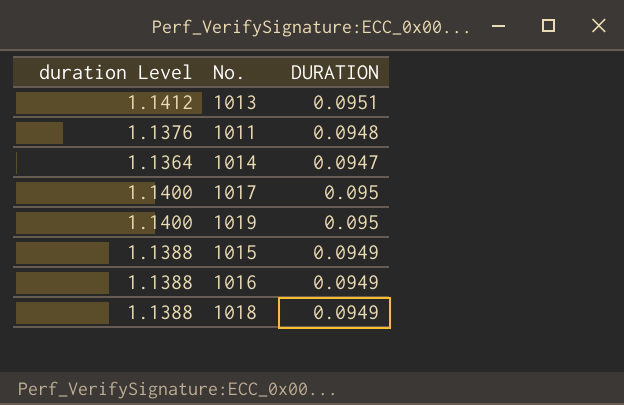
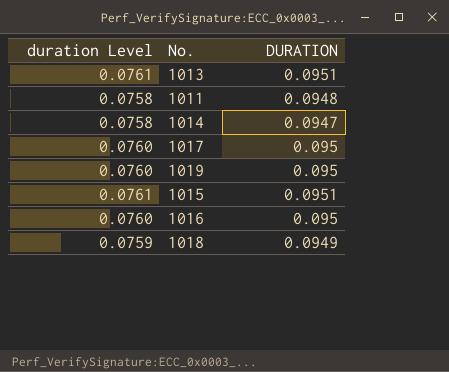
column duration Level | formula: [DURATION] * 12 -> [DURATION] * 0.8
1015 | DURATION: 0.0949 -> 0.0951
1016 | DURATION: 0.0949 -> 0.095

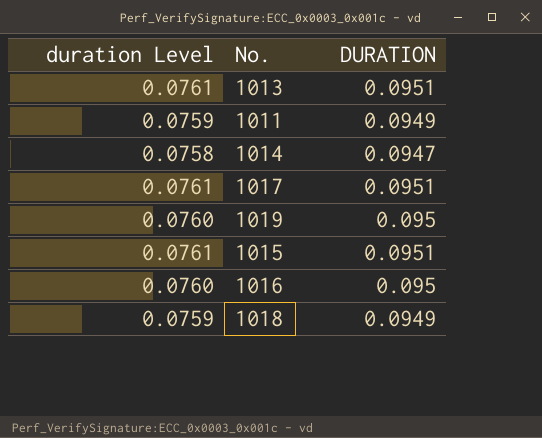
1011 | duration Level: 0.0758 -> 0.0759
1011 | DURATION: 0.0948 -> 0.0949
1017 | duration Level: 0.0760 -> 0.0761
1017 | DURATION: 0.095 -> 0.0951

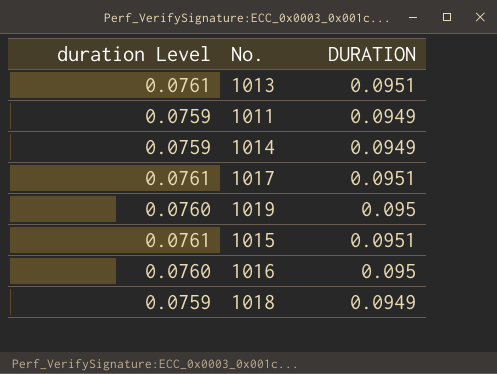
1014 | duration Level: 0.0758 -> 0.0759
1014 | DURATION: 0.0947 -> 0.0949

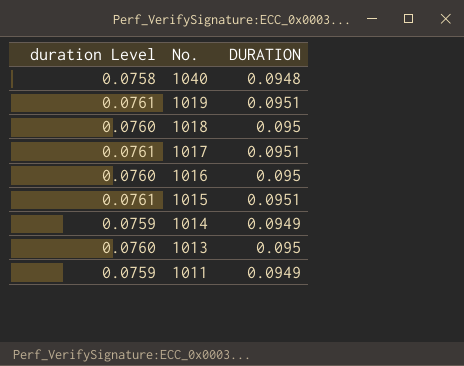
row order: none -> No. descending
row 1040: none -> 0.0758 | 0.0948
1019 | duration Level: 0.0760 -> 0.0761
1019 | DURATION: 0.095 -> 0.0951
1018 | duration Level: 0.0759 -> 0.0760
1018 | DURATION: 0.0949 -> 0.095
1013 | duration Level: 0.0761 -> 0.0760
1013 | DURATION: 0.0951 -> 0.095

